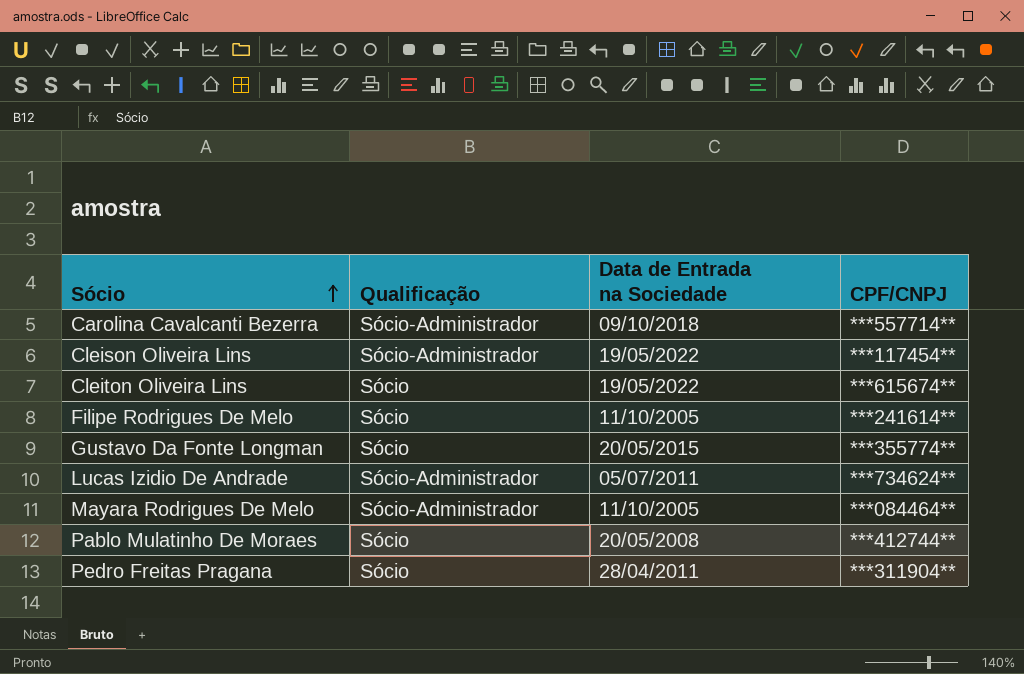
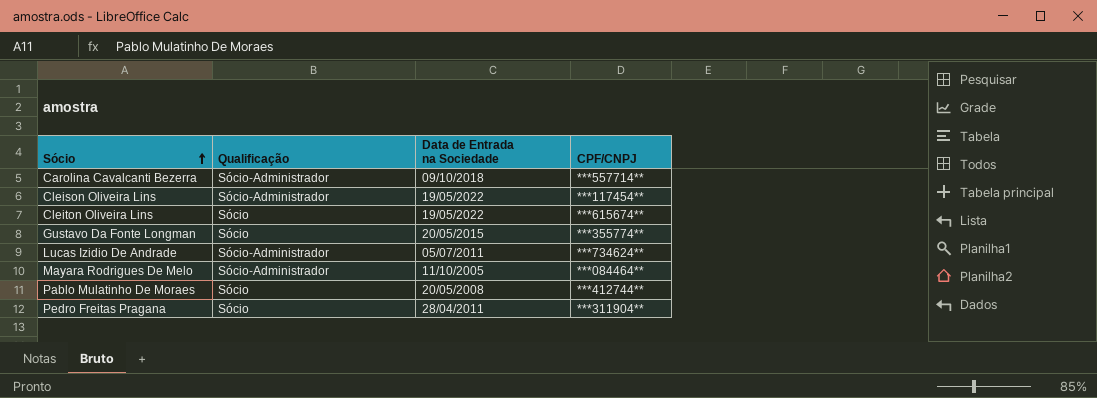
row Filipe Rodrigues De Melo: Sócio | 11/10/2005 | ***241614** -> none

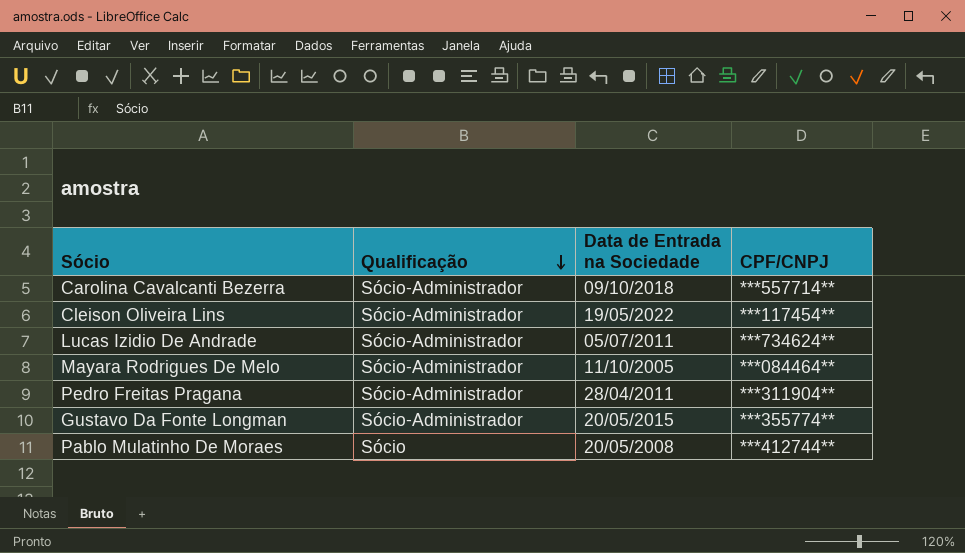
row order: Sócio ascending -> Qualificação descending
row Cleiton Oliveira Lins: Sócio | 19/05/2022 | ***615674** -> none
Pedro Freitas Pragana | Qualificação: Sócio -> Sócio-Administrador
Gustavo Da Fonte Longman | Qualificação: Sócio -> Sócio-Administrador

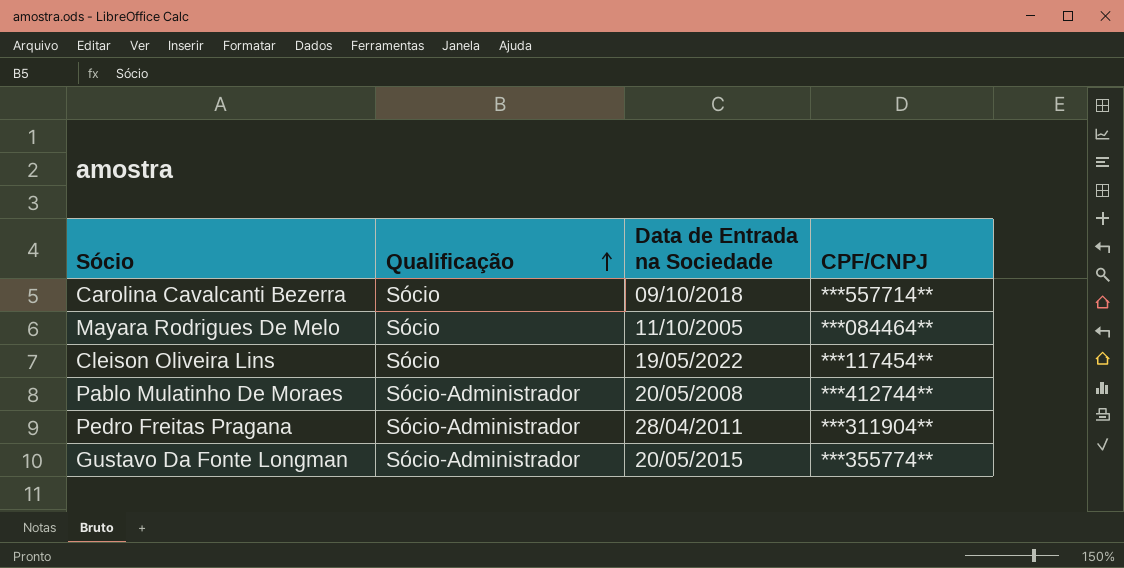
row order: Qualificação descending -> Qualificação ascending
row Lucas Izidio De Andrade: Sócio-Administrador | 05/07/2011 | ***734624** -> none
Carolina Cavalcanti Bezerra | Qualificação: Sócio-Administrador -> Sócio
Mayara Rodrigues De Melo | Qualificação: Sócio-Administrador -> Sócio
Cleison Oliveira Lins | Qualificação: Sócio-Administrador -> Sócio
Pablo Mulatinho De Moraes | Qualificação: Sócio -> Sócio-Administrador

